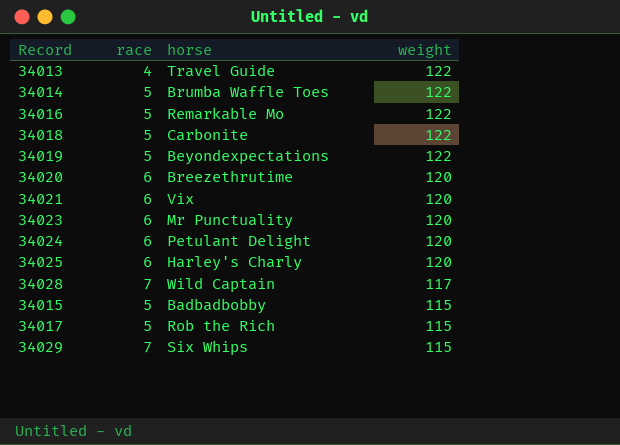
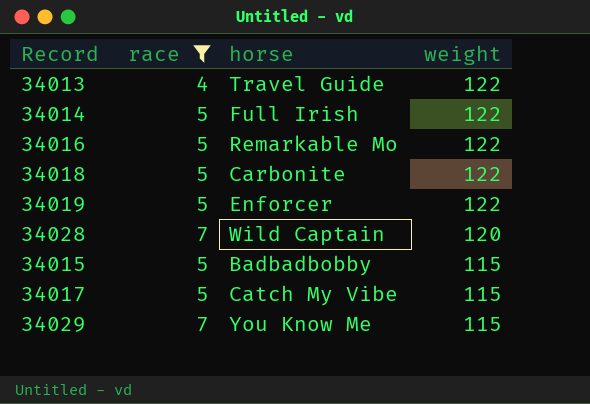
filter: none -> race != 6
34014 | horse: Brumba Waffle Toes -> Full Irish
34019 | horse: Beyondexpectations -> Enforcer
34028 | weight: 117 -> 120
34017 | horse: Rob the Rich -> Catch My Vibe
34029 | horse: Six Whips -> You Know Me

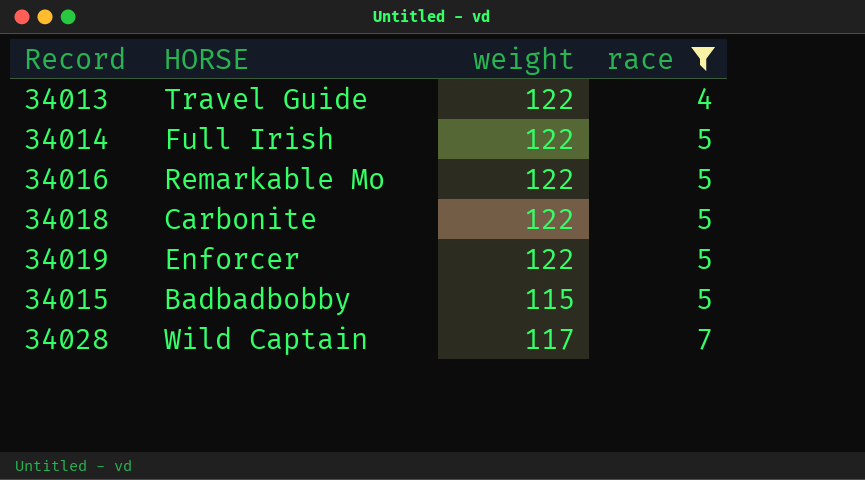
row order: weight descending -> race ascending
column name: horse -> HORSE
column race | position: 2 -> 4
row 34017: 5 | Catch My Vibe | 115 -> none
row 34029: 7 | You Know Me | 115 -> none
34028 | weight: 120 -> 117

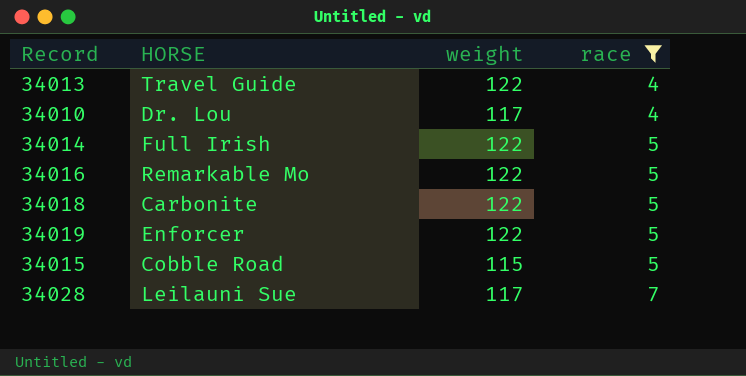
row 34010: none -> Dr. Lou | 117 | 4
34015 | HORSE: Badbadbobby -> Cobble Road
34028 | HORSE: Wild Captain -> Leilauni Sue

